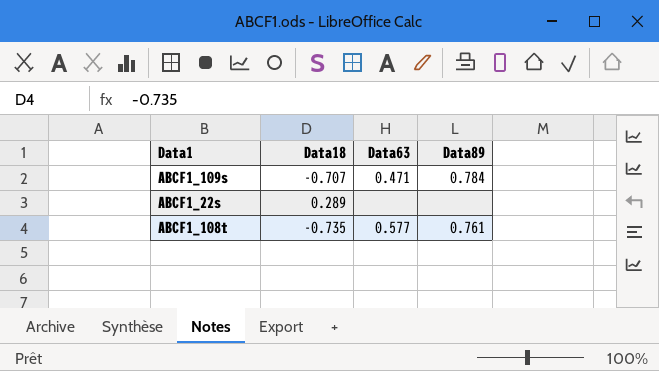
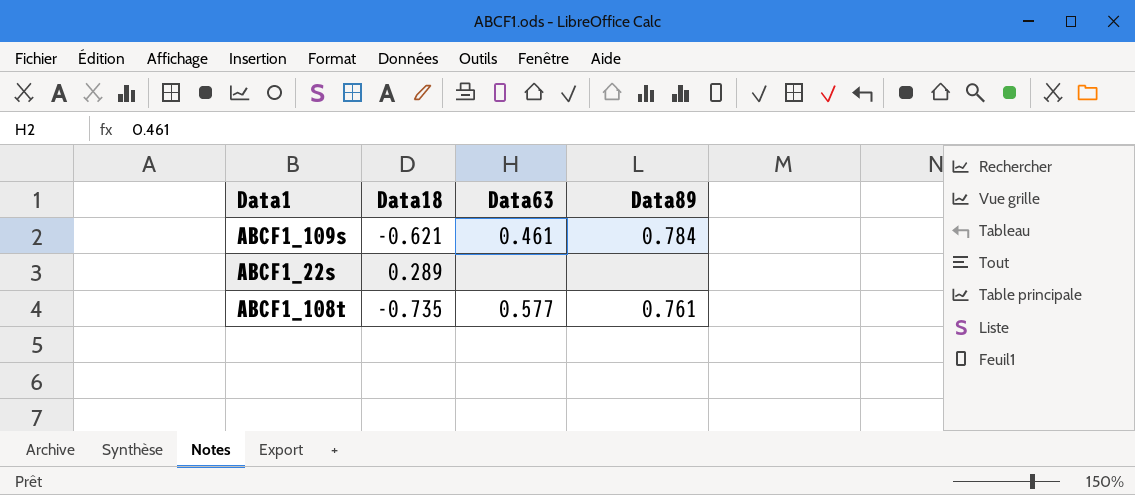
ABCF1_109s | Data18: -0.707 -> -0.621
ABCF1_109s | Data63: 0.471 -> 0.461

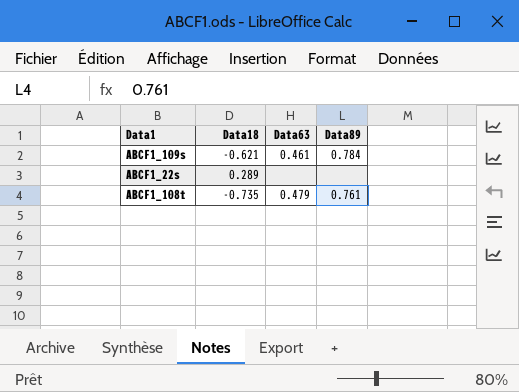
ABCF1_108t | Data63: 0.577 -> 0.479

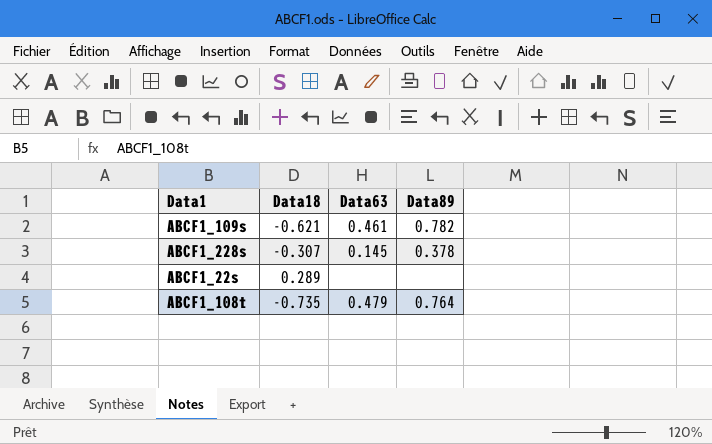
ABCF1_109s | Data89: 0.784 -> 0.782
row ABCF1_228s: none -> -0.307 | 0.145 | 0.378
ABCF1_108t | Data89: 0.761 -> 0.764

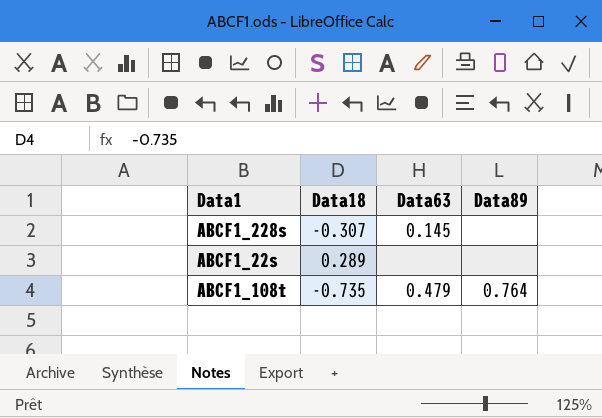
row ABCF1_109s: -0.621 | 0.461 | 0.782 -> none
ABCF1_228s | Data89: 0.378 -> none

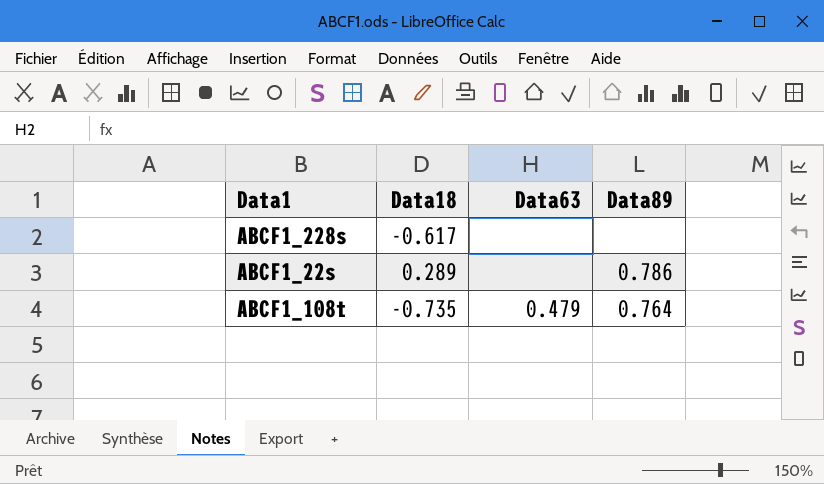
ABCF1_228s | Data18: -0.307 -> -0.617
ABCF1_228s | Data63: 0.145 -> none
ABCF1_22s | Data89: none -> 0.786

